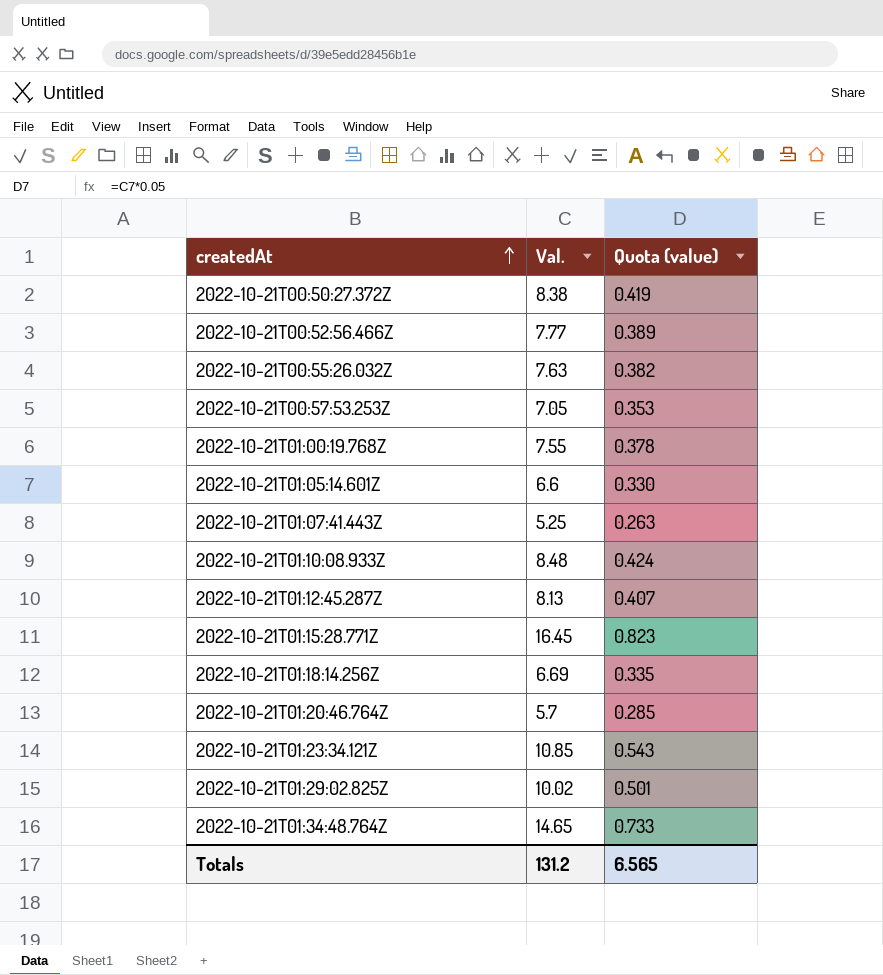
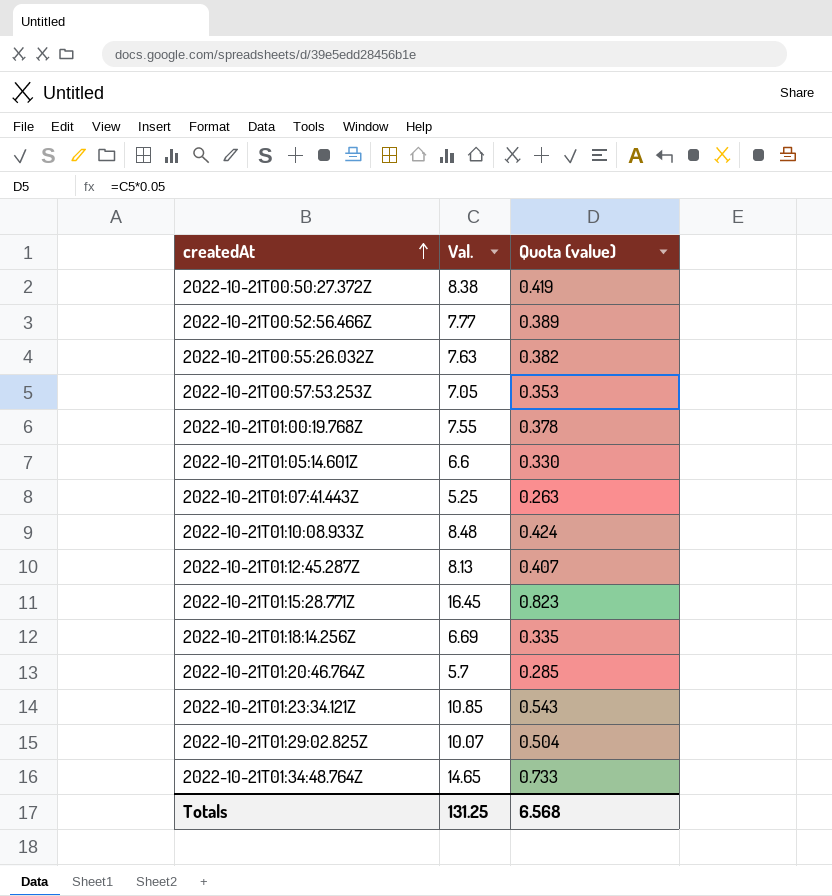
2022-10-21T01:29:02.825Z | Val.: 10.02 -> 10.07
2022-10-21T01:29:02.825Z | Quota (value): 0.501 -> 0.504
Totals | Val.: 131.2 -> 131.25
Totals | Quota (value): 6.565 -> 6.568

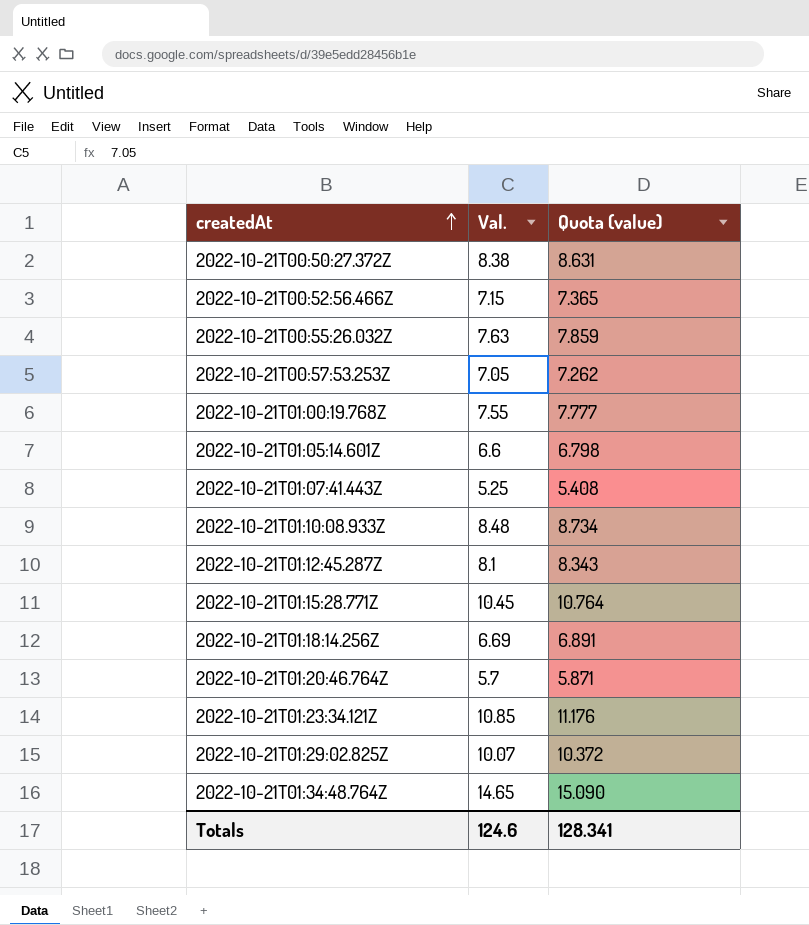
column Quota (value) | formula: [Val.] * 0.05 -> [Val.] * 1.03
2022-10-21T00:52:56.466Z | Val.: 7.77 -> 7.15
2022-10-21T01:12:45.287Z | Val.: 8.13 -> 8.1
2022-10-21T01:15:28.771Z | Val.: 16.45 -> 10.45
Totals | Val.: 131.25 -> 124.6
Totals | Quota (value): 6.568 -> 128.341

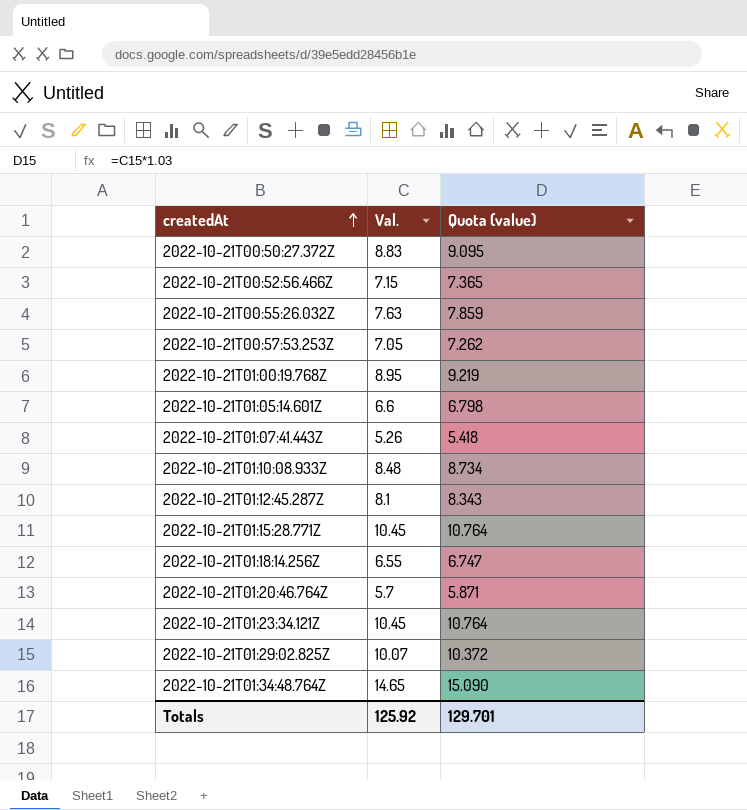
2022-10-21T00:50:27.372Z | Val.: 8.38 -> 8.83
2022-10-21T00:50:27.372Z | Quota (value): 8.631 -> 9.095
2022-10-21T01:00:19.768Z | Val.: 7.55 -> 8.95
2022-10-21T01:00:19.768Z | Quota (value): 7.777 -> 9.219
2022-10-21T01:07:41.443Z | Val.: 5.25 -> 5.26
2022-10-21T01:07:41.443Z | Quota (value): 5.408 -> 5.418
2022-10-21T01:18:14.256Z | Val.: 6.69 -> 6.55
2022-10-21T01:18:14.256Z | Quota (value): 6.891 -> 6.747
2022-10-21T01:23:34.121Z | Val.: 10.85 -> 10.45
2022-10-21T01:23:34.121Z | Quota (value): 11.176 -> 10.764
Totals | Val.: 124.6 -> 125.92
Totals | Quota (value): 128.341 -> 129.701

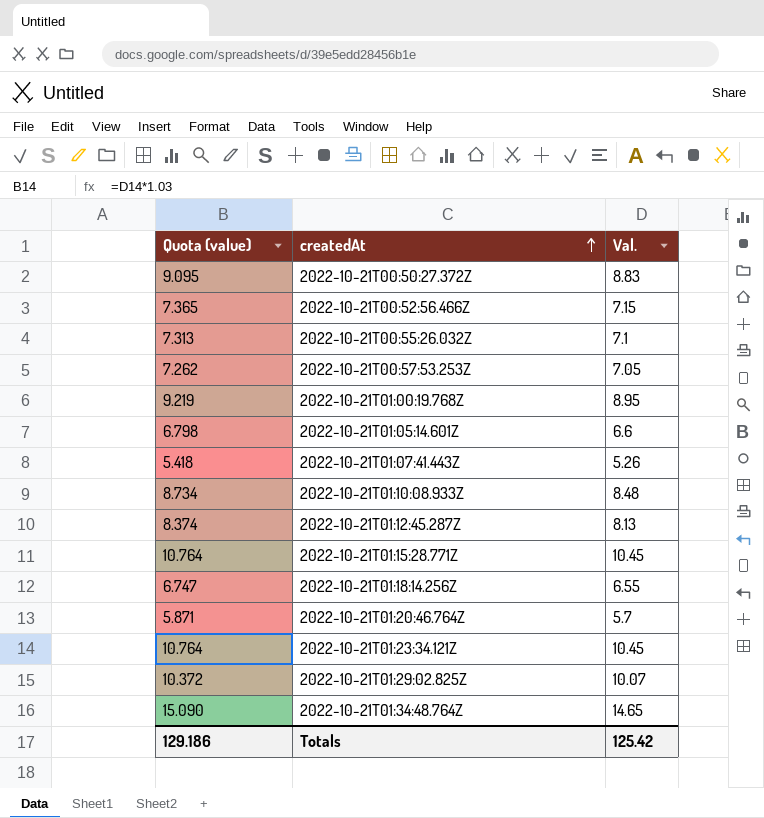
column Quota (value) | position: 3 -> 1
2022-10-21T00:55:26.032Z | Quota (value): 7.859 -> 7.313
2022-10-21T00:55:26.032Z | Val.: 7.63 -> 7.1
2022-10-21T01:12:45.287Z | Quota (value): 8.343 -> 8.374
2022-10-21T01:12:45.287Z | Val.: 8.1 -> 8.13
Totals | Quota (value): 129.701 -> 129.186
Totals | Val.: 125.92 -> 125.42

